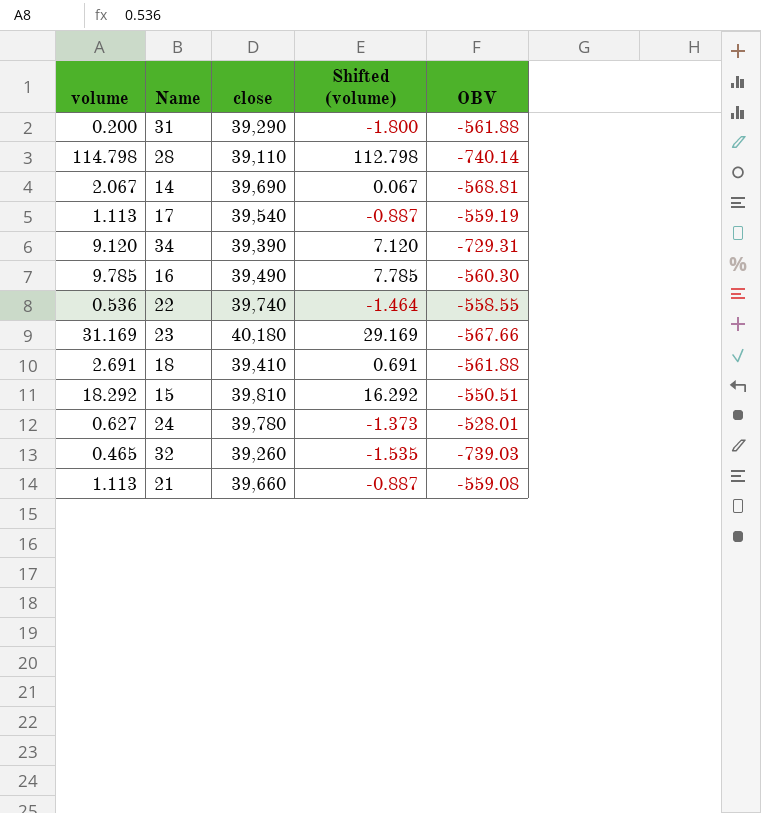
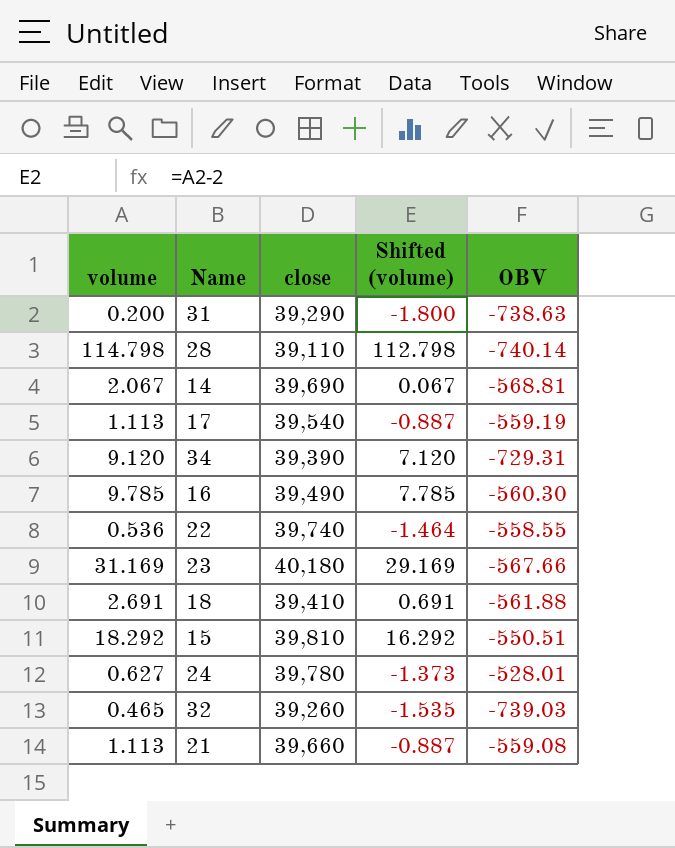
31 | OBV: -561.88 -> -738.63

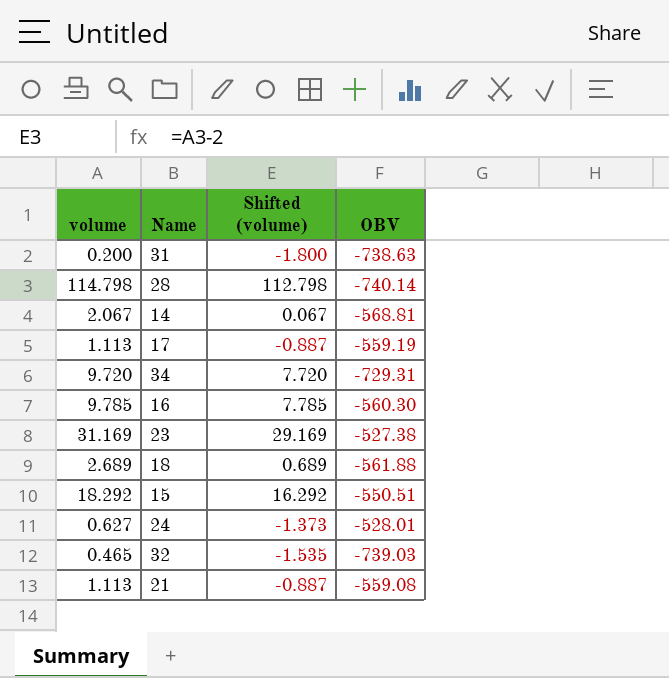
column close | position: 3 -> none
row 22: 0.536 | 39,740 | -1.464 | -558.55 -> none
34 | volume: 9.120 -> 9.720
34 | Shifted (volume): 7.120 -> 7.720
23 | OBV: -567.66 -> -527.38
18 | volume: 2.691 -> 2.689
18 | Shifted (volume): 0.691 -> 0.689

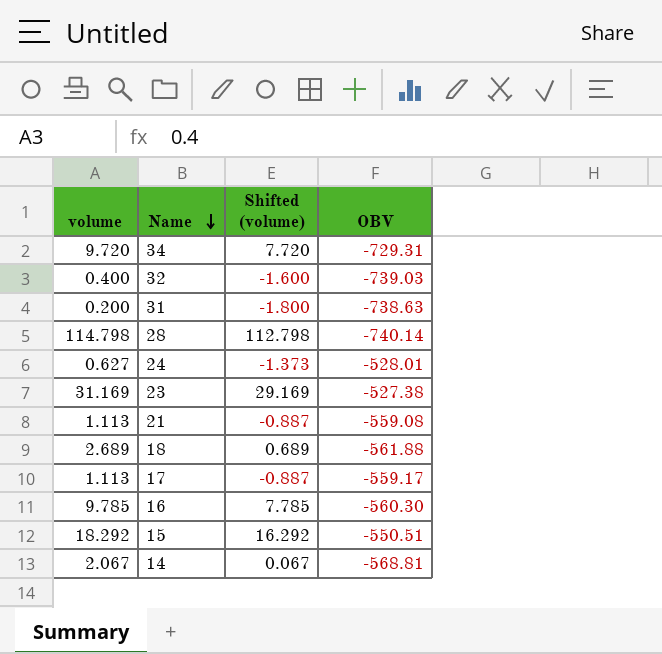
row order: none -> Name descending
32 | volume: 0.465 -> 0.400
32 | Shifted (volume): -1.535 -> -1.600
17 | OBV: -559.19 -> -559.17

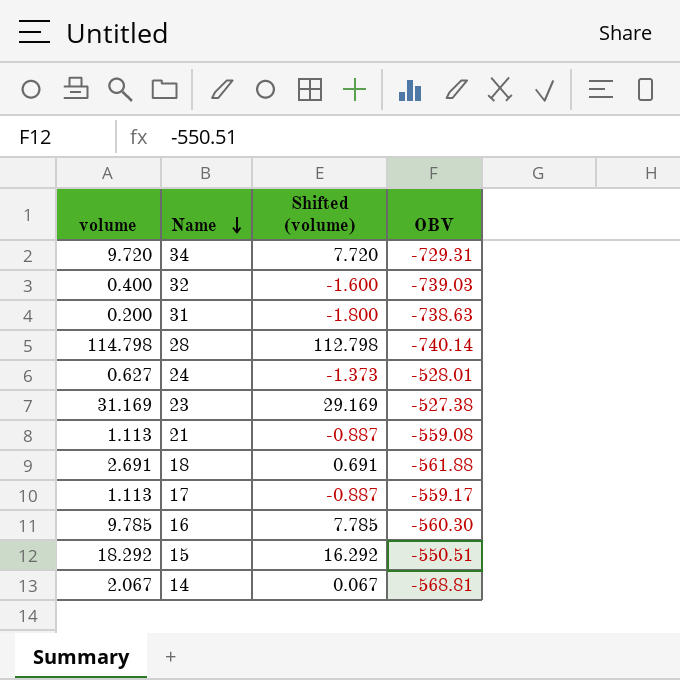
18 | volume: 2.689 -> 2.691
18 | Shifted (volume): 0.689 -> 0.691

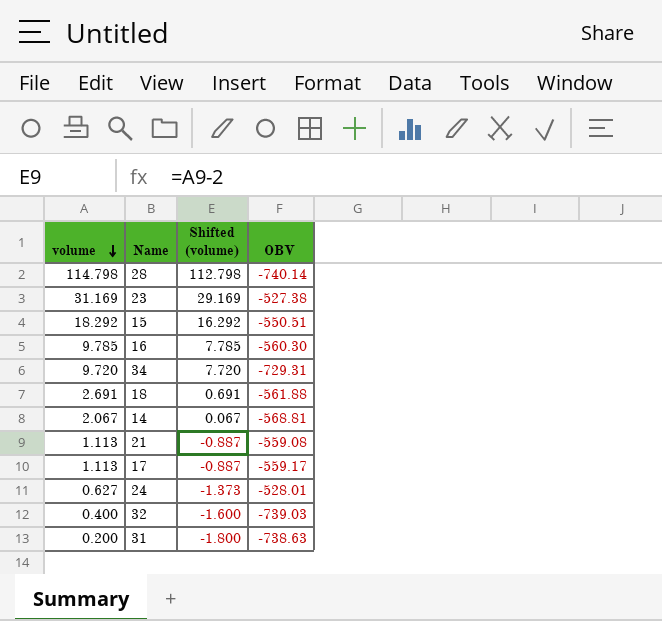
row order: Name descending -> volume descending

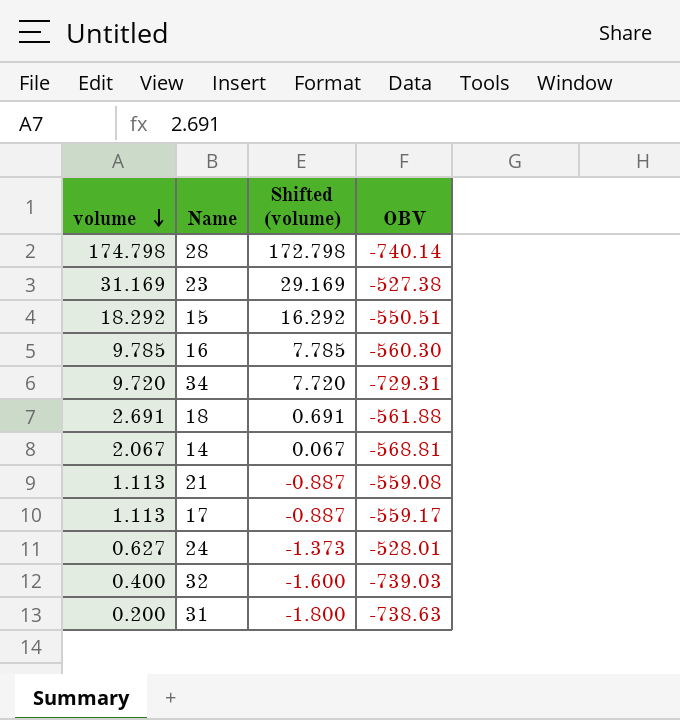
28 | volume: 114.798 -> 174.798
28 | Shifted (volume): 112.798 -> 172.798

